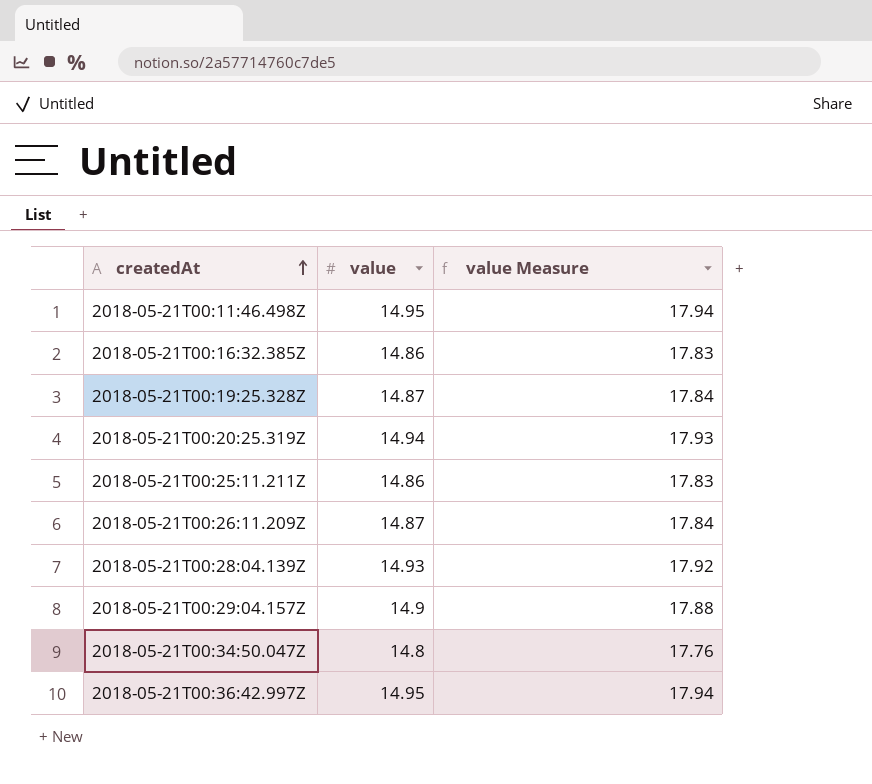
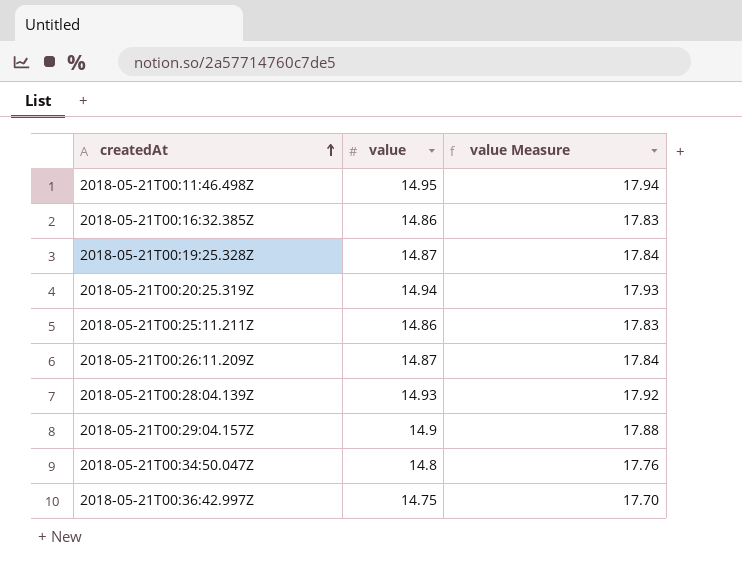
2018-05-21T00:36:42.997Z | value: 14.95 -> 14.75
2018-05-21T00:36:42.997Z | value Measure: 17.94 -> 17.70

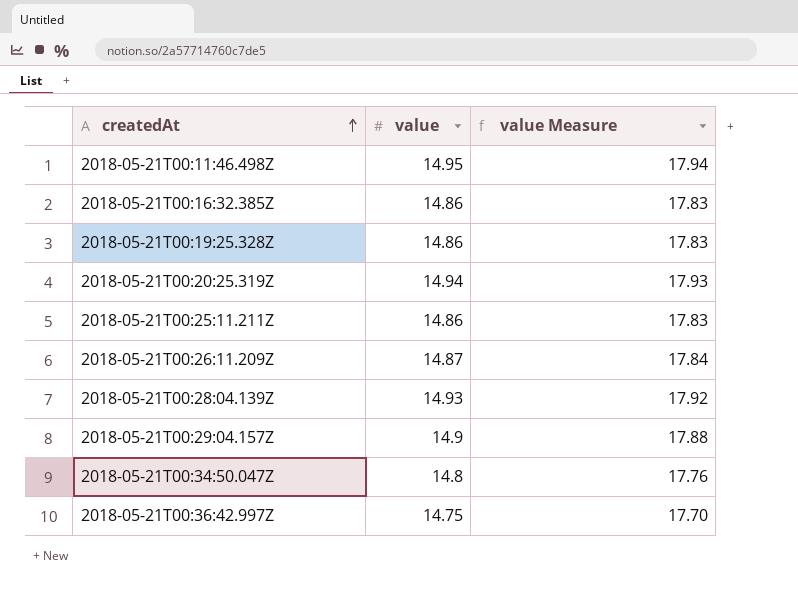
2018-05-21T00:19:25.328Z | value: 14.87 -> 14.86
2018-05-21T00:19:25.328Z | value Measure: 17.84 -> 17.83

